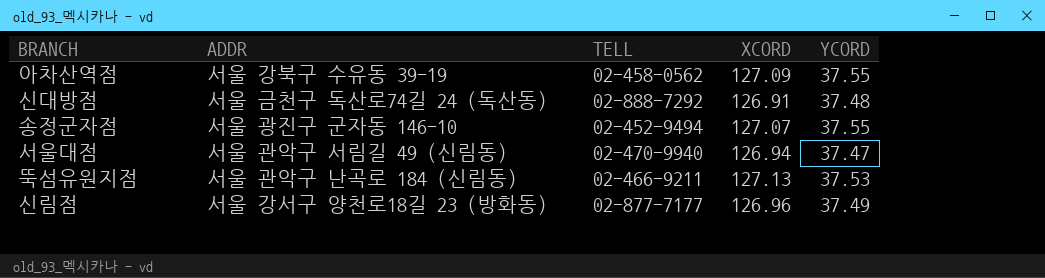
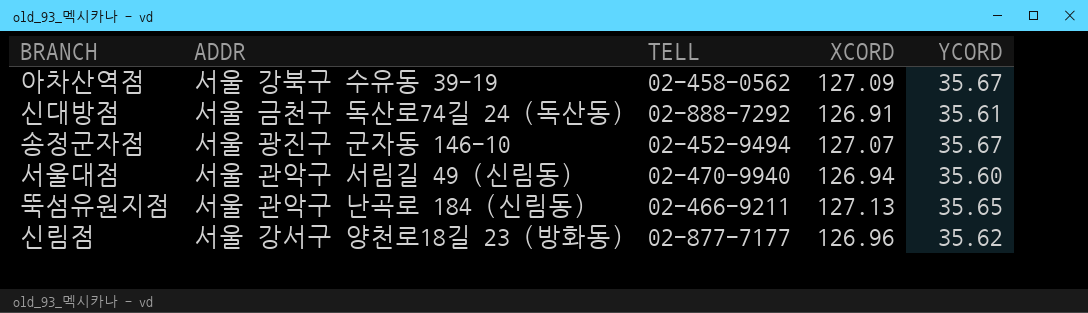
아차산역점 | YCORD: 37.55 -> 35.67
신대방점 | YCORD: 37.48 -> 35.61
송정군자점 | YCORD: 37.55 -> 35.67
서울대점 | YCORD: 37.47 -> 35.60
뚝섬유원지점 | YCORD: 37.53 -> 35.65
신림점 | YCORD: 37.49 -> 35.62

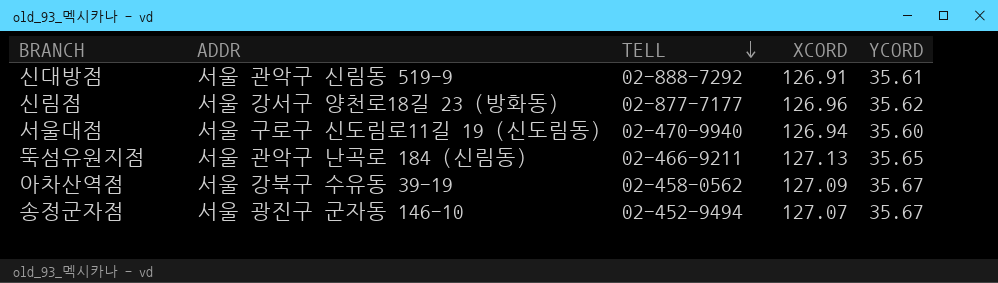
row order: none -> TELL descending
신대방점 | ADDR: 서울 금천구 독산로74길 24 (독산동) -> 서울 관악구 신림동 519-9
서울대점 | ADDR: 서울 관악구 서림길 49 (신림동) -> 서울 구로구 신도림로11길 19 (신도림동)

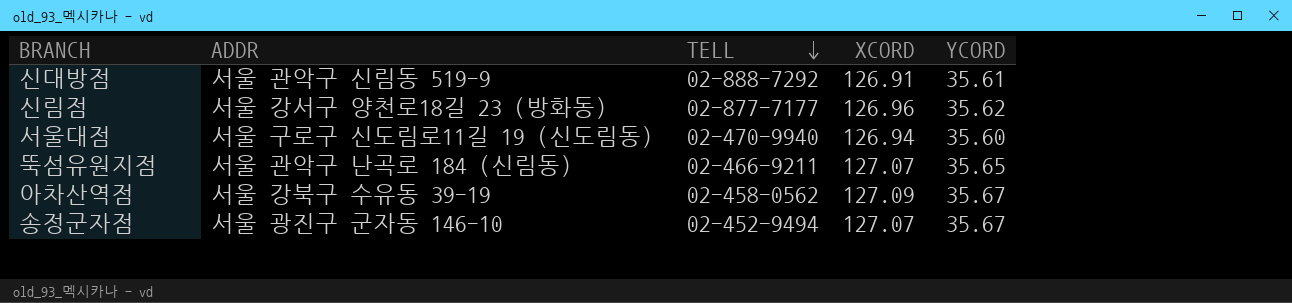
뚝섬유원지점 | XCORD: 127.13 -> 127.07

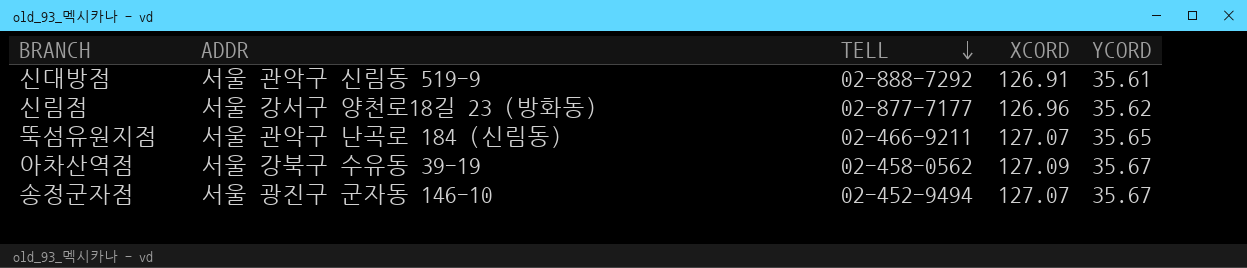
row 서울대점: 서울 구로구 신도림로11길 19 (신도림동) | 02-470-9940 | 126.94 | 35.60 -> none

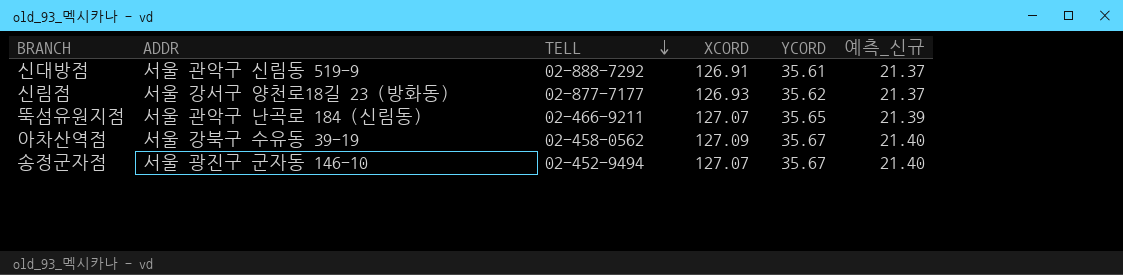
column 예측_신규 | formula: none -> [YCORD] * 0.6
신림점 | XCORD: 126.96 -> 126.93

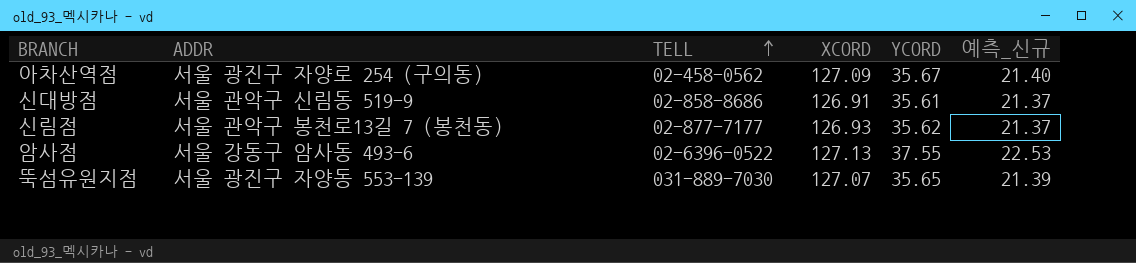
row order: TELL descending -> TELL ascending
row 송정군자점: 서울 광진구 군자동 146-10 | 02-452-9494 | 127.07 | 35.67 | 21.40 -> none
아차산역점 | ADDR: 서울 강북구 수유동 39-19 -> 서울 광진구 자양로 254 (구의동)
신대방점 | TELL: 02-888-7292 -> 02-858-8686
신림점 | ADDR: 서울 강서구 양천로18길 23 (방화동) -> 서울 관악구 봉천로13길 7 (봉천동)
row 암사점: none -> 서울 강동구 암사동 493-6 | 02-6396-0522 | 127.13 | 37.55 | 22.53
뚝섬유원지점 | ADDR: 서울 관악구 난곡로 184 (신림동) -> 서울 광진구 자양동 553-139
뚝섬유원지점 | TELL: 02-466-9211 -> 031-889-7030

